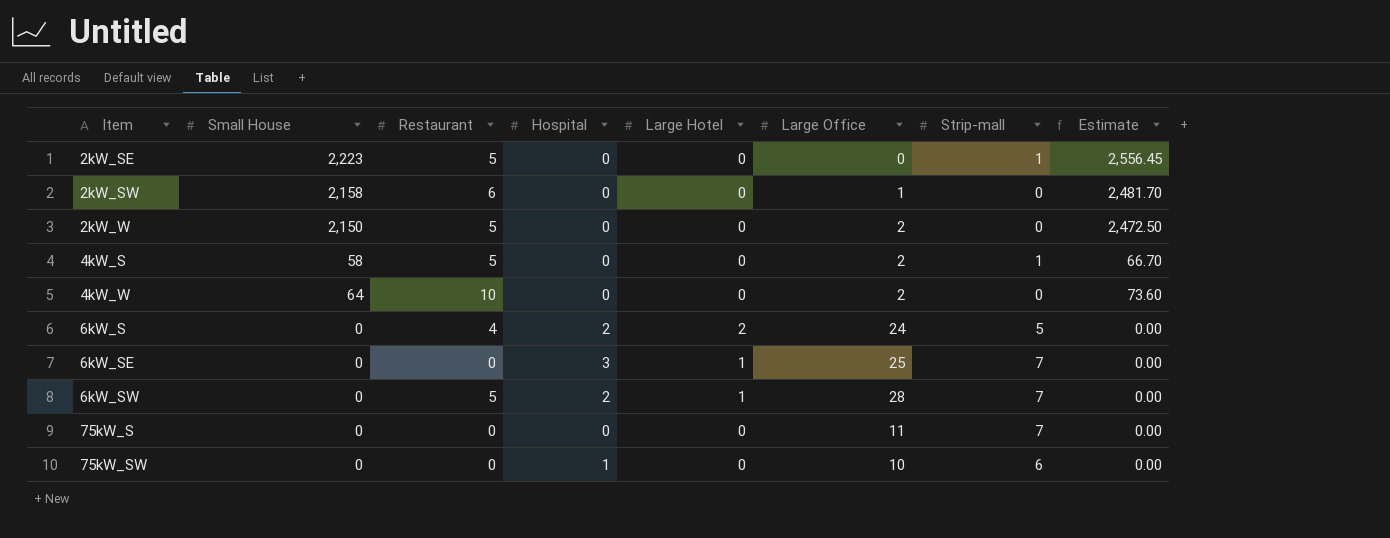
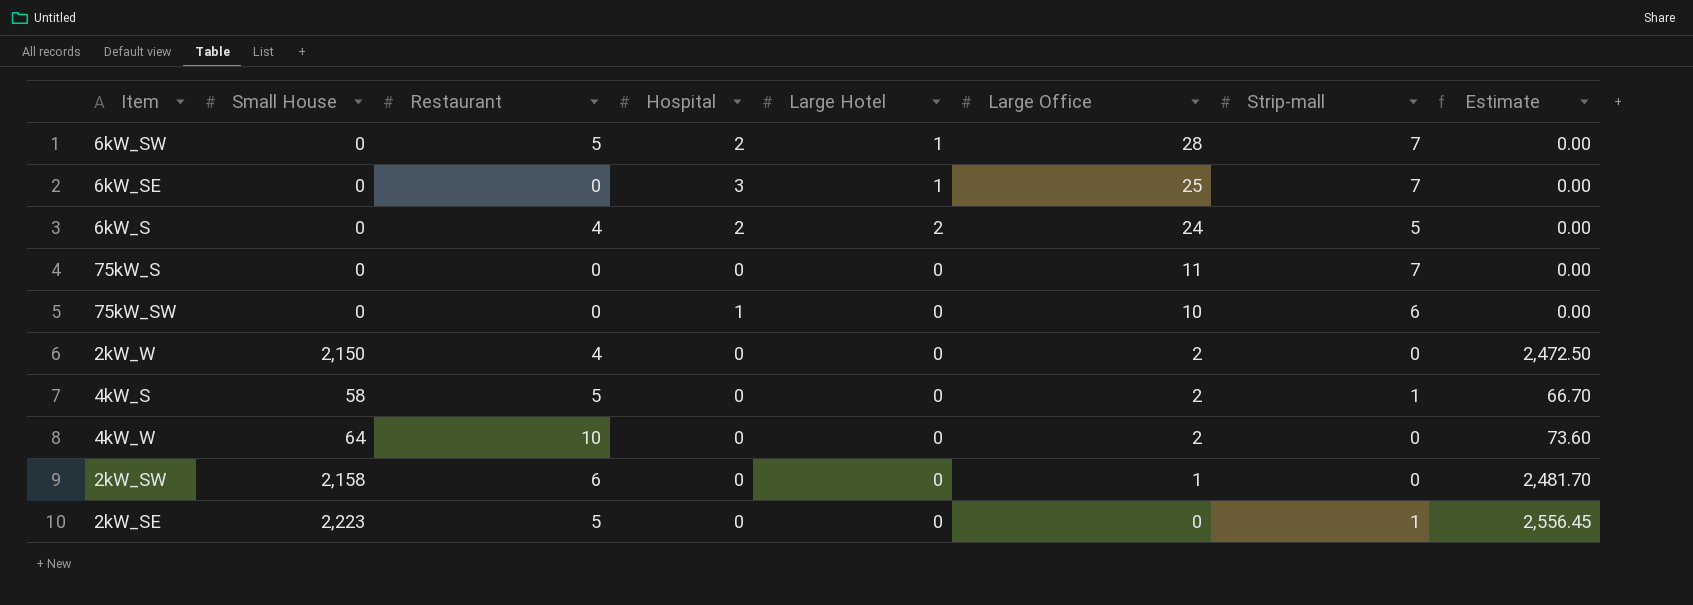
row order: Item ascending -> Large Office descending
2kW_W | Restaurant: 5 -> 4

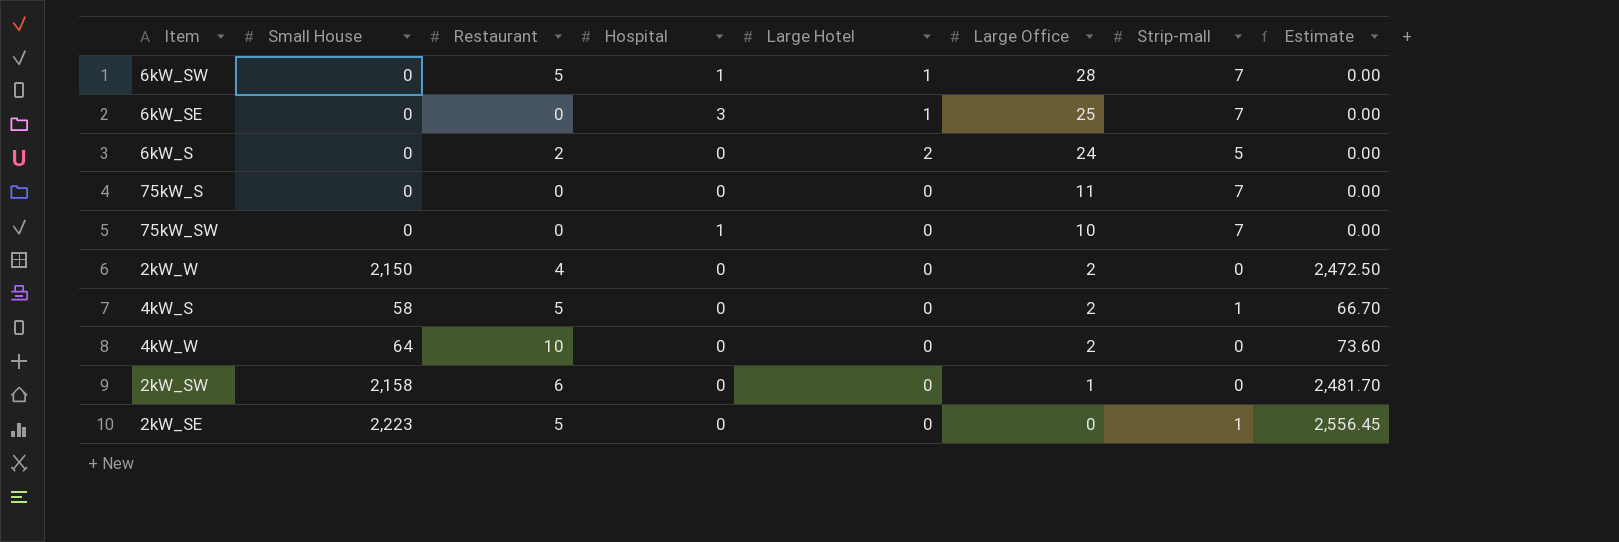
6kW_SW | Hospital: 2 -> 1
6kW_S | Restaurant: 4 -> 2
6kW_S | Hospital: 2 -> 0
75kW_SW | Strip-mall: 6 -> 7

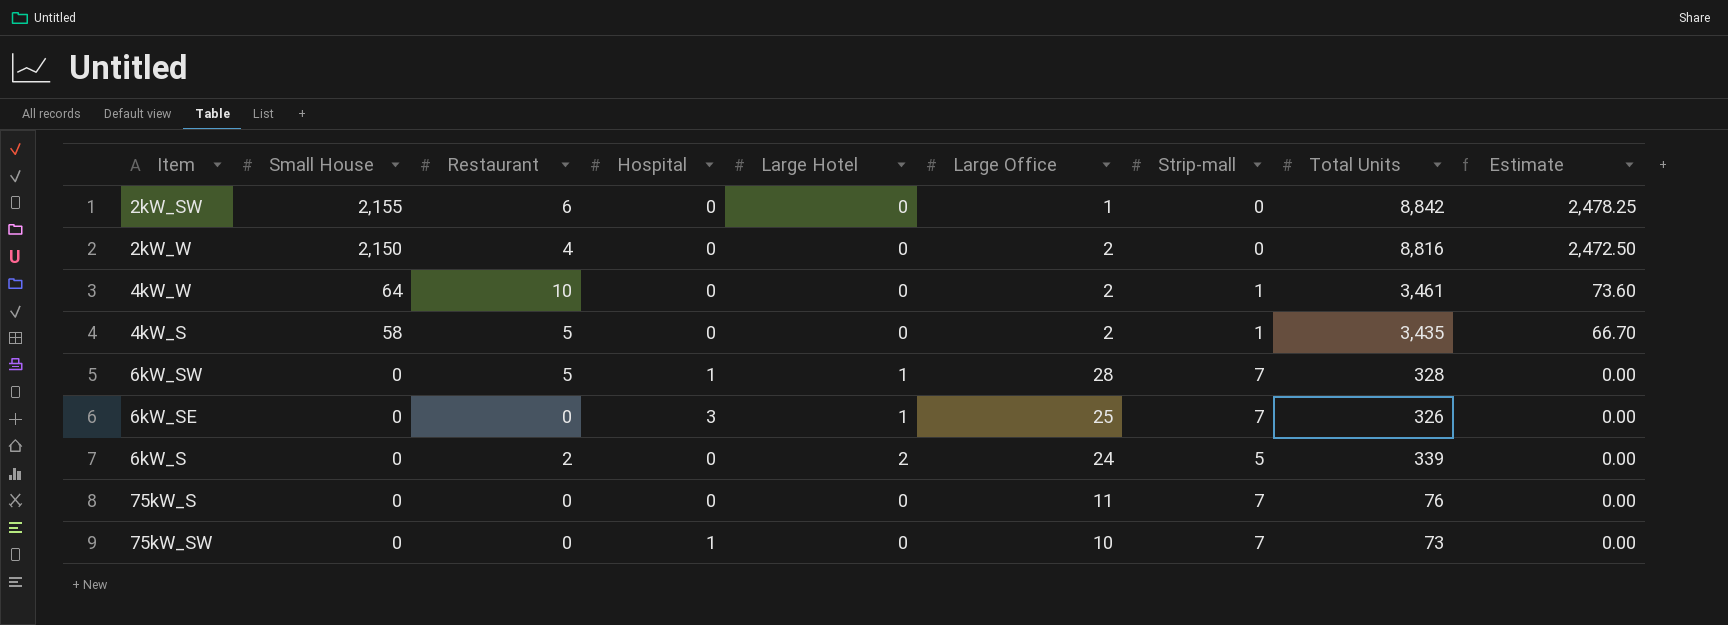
row order: Large Office descending -> Small House descending
column Total Units | position: none -> 8
row 2kW_SE: 2,223 | 5 | 0 | 0 | 0 | 1 | 2,556.45 -> none
2kW_SW | Small House: 2,158 -> 2,155
2kW_SW | Estimate: 2,481.70 -> 2,478.25
4kW_W | Strip-mall: 0 -> 1

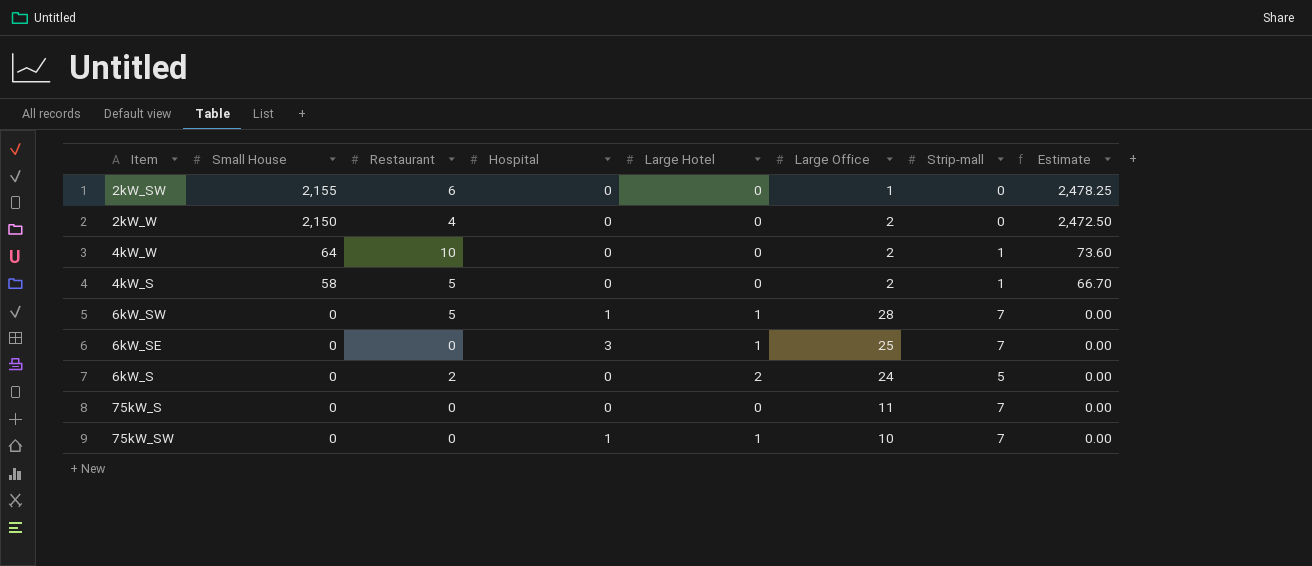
column Total Units | position: 8 -> none
75kW_SW | Large Hotel: 0 -> 1

